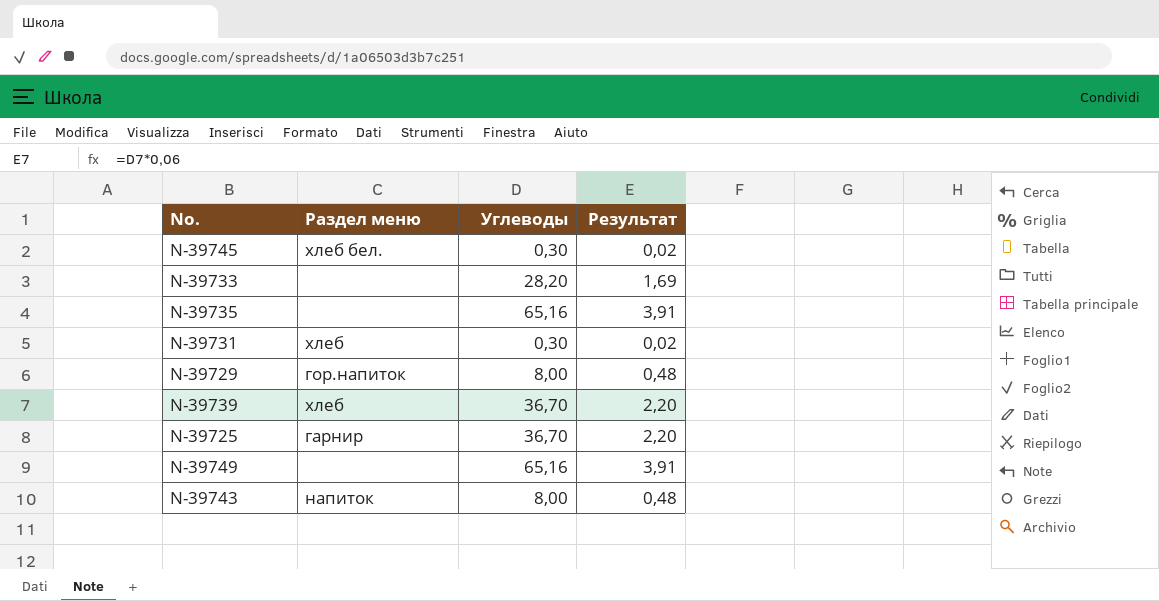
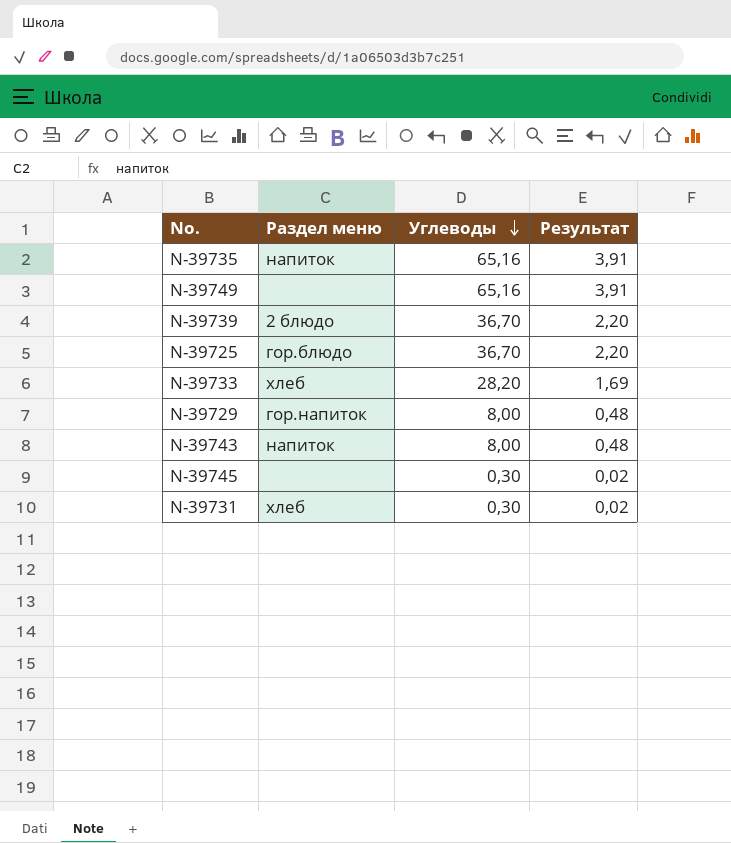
row order: none -> Углеводы descending
N-39735 | Раздел меню: none -> напиток
N-39739 | Раздел меню: хлеб -> 2 блюдо
N-39725 | Раздел меню: гарнир -> гор.блюдо
N-39733 | Раздел меню: none -> хлеб
N-39745 | Раздел меню: хлеб бел. -> none

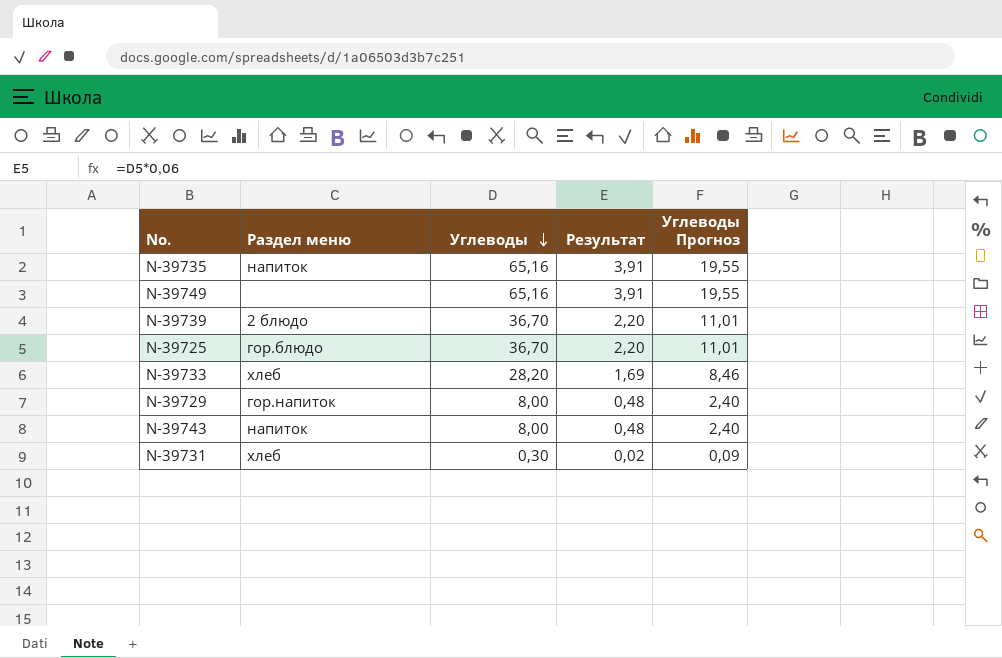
column Углеводы Прогноз | formula: none -> [Углеводы] * 0,3
row N-39745: none | 0,30 | 0,02 -> none

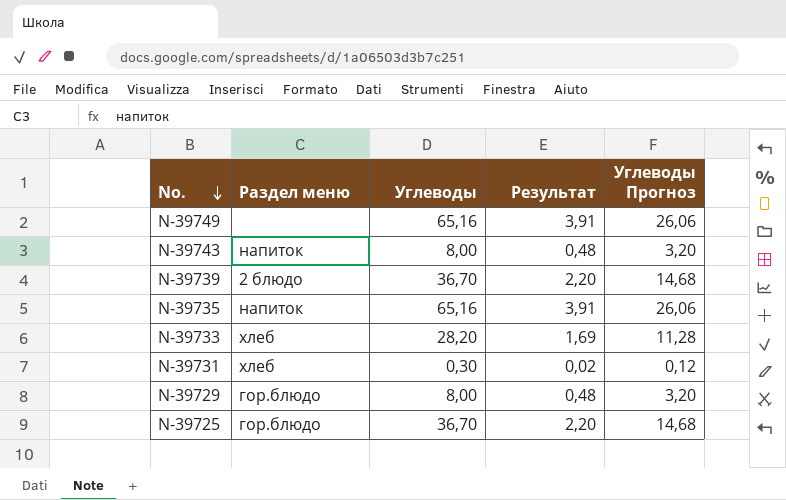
row order: Углеводы descending -> No. descending
column Углеводы Прогноз | formula: [Углеводы] * 0,3 -> [Углеводы] * 0,4
N-39729 | Раздел меню: гор.напиток -> гор.блюдо

